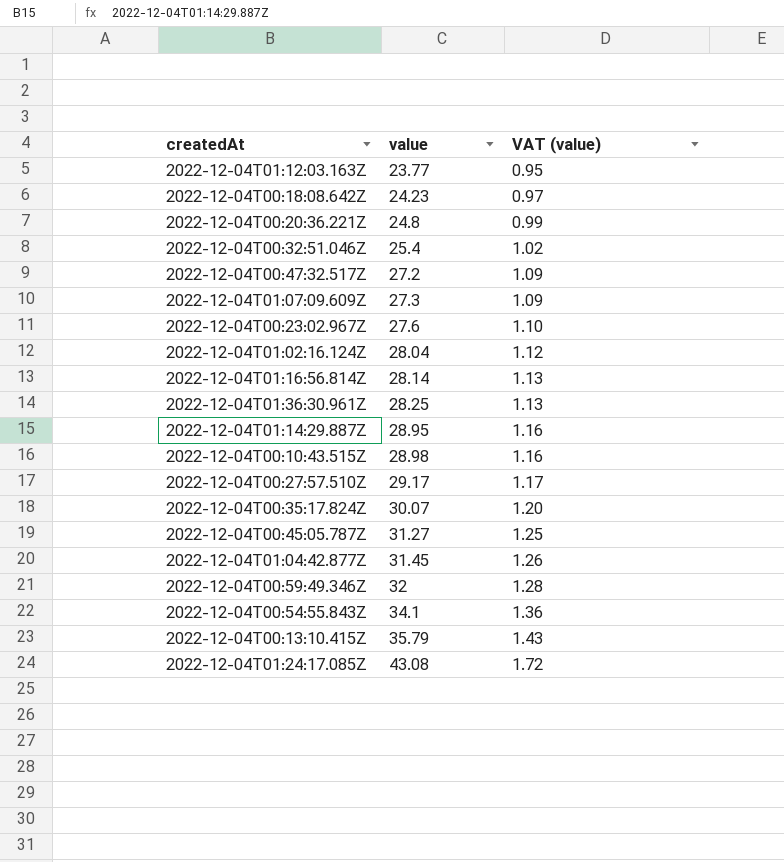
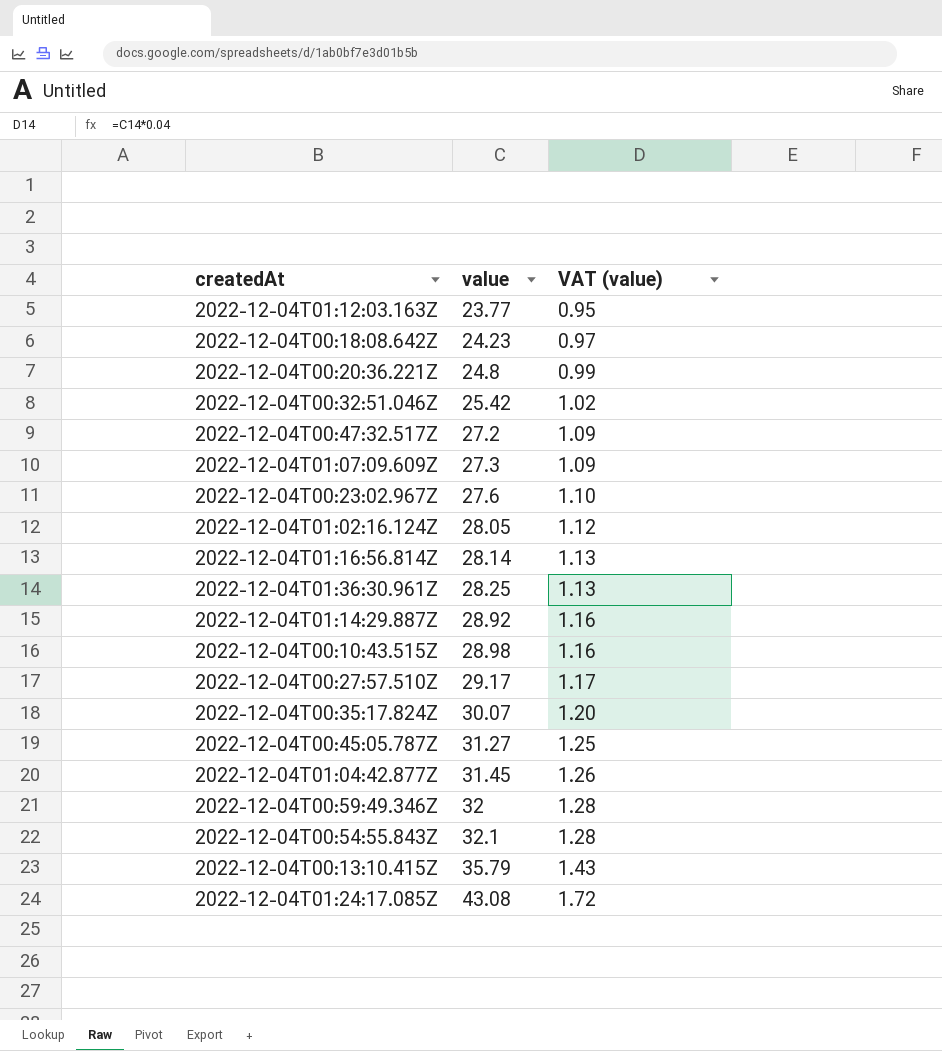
2022-12-04T00:32:51.046Z | value: 25.4 -> 25.42
2022-12-04T01:02:16.124Z | value: 28.04 -> 28.05
2022-12-04T01:14:29.887Z | value: 28.95 -> 28.92
2022-12-04T00:54:55.843Z | value: 34.1 -> 32.1
2022-12-04T00:54:55.843Z | VAT (value): 1.36 -> 1.28

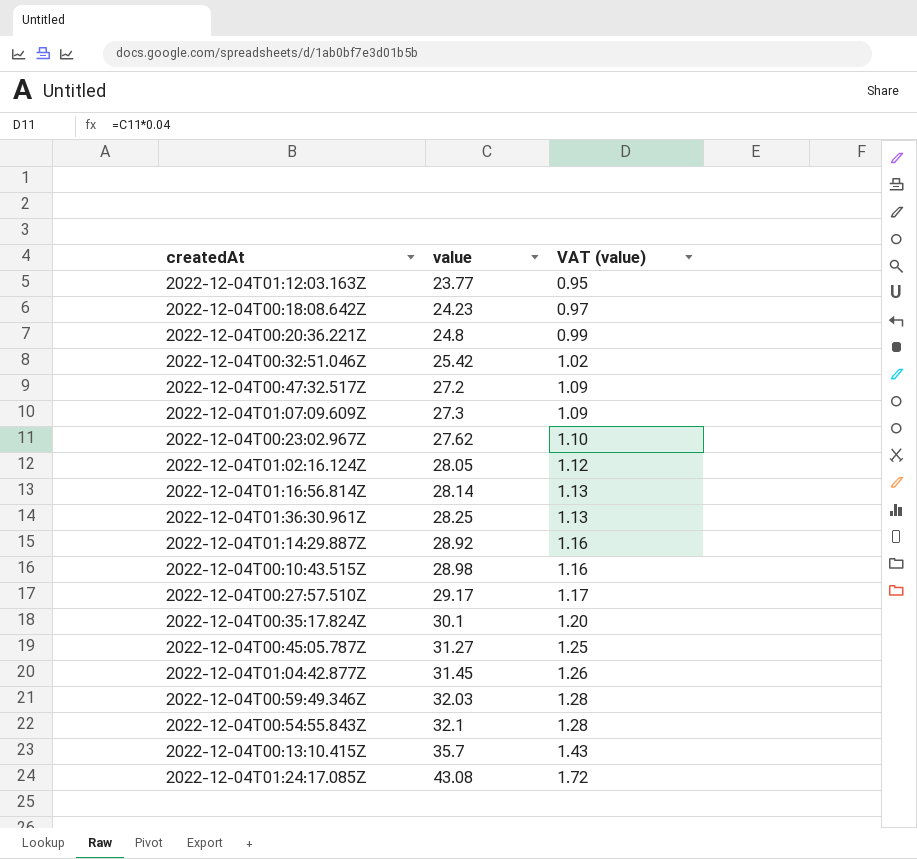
2022-12-04T00:23:02.967Z | value: 27.6 -> 27.62
2022-12-04T00:35:17.824Z | value: 30.07 -> 30.1
2022-12-04T00:59:49.346Z | value: 32 -> 32.03
2022-12-04T00:13:10.415Z | value: 35.79 -> 35.7

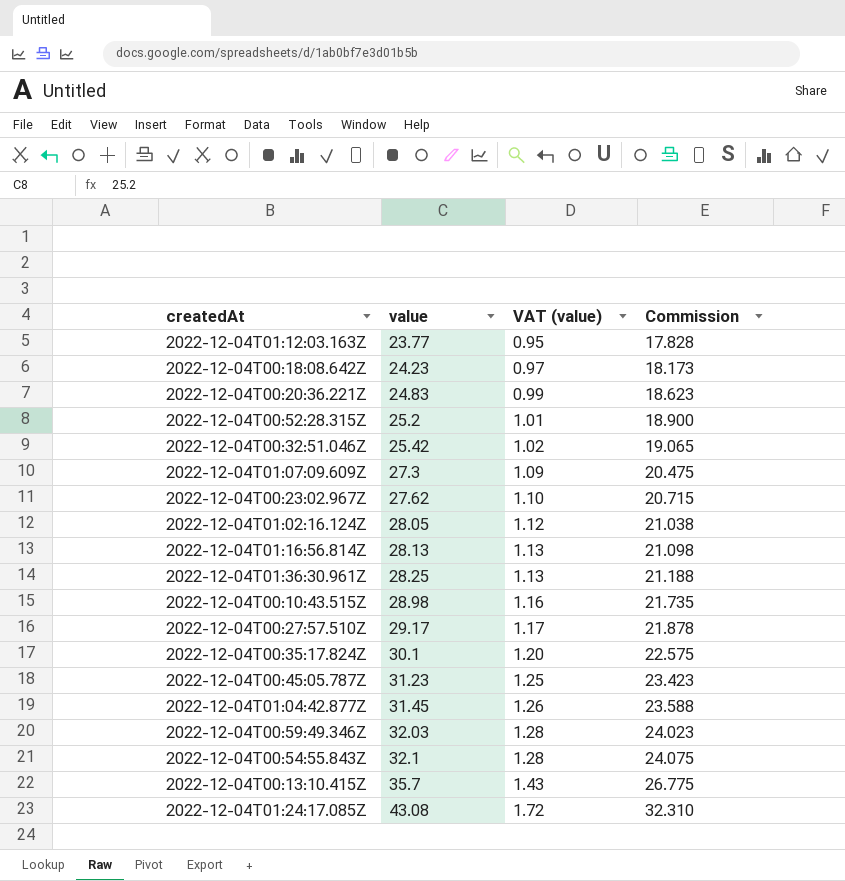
column Commission | formula: none -> [value] * 0.75
row 2022-12-04T00:47:32.517Z: 27.2 | 1.09 -> none
row 2022-12-04T01:14:29.887Z: 28.92 | 1.16 -> none
2022-12-04T00:20:36.221Z | value: 24.8 -> 24.83
row 2022-12-04T00:52:28.315Z: none -> 25.2 | 1.01 | 18.900
2022-12-04T01:16:56.814Z | value: 28.14 -> 28.13
2022-12-04T00:45:05.787Z | value: 31.27 -> 31.23

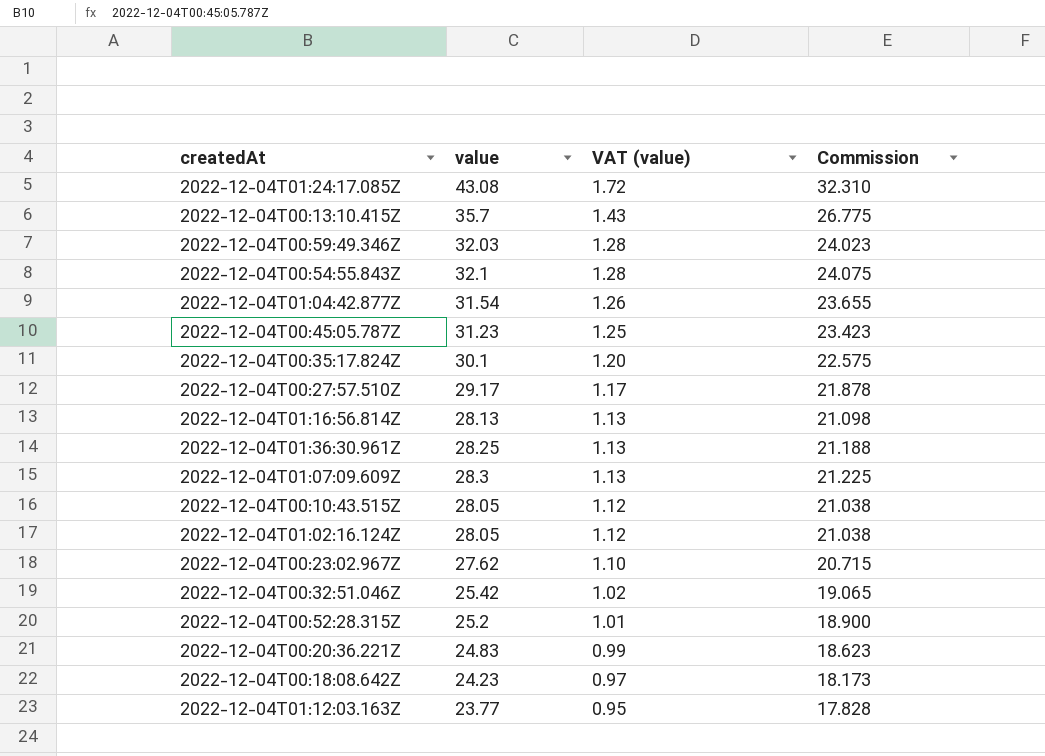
row order: value ascending -> VAT (value) descending
2022-12-04T01:04:42.877Z | value: 31.45 -> 31.54
2022-12-04T01:04:42.877Z | Commission: 23.588 -> 23.655
2022-12-04T01:07:09.609Z | value: 27.3 -> 28.3
2022-12-04T01:07:09.609Z | VAT (value): 1.09 -> 1.13
2022-12-04T01:07:09.609Z | Commission: 20.475 -> 21.225
2022-12-04T00:10:43.515Z | value: 28.98 -> 28.05
2022-12-04T00:10:43.515Z | VAT (value): 1.16 -> 1.12
2022-12-04T00:10:43.515Z | Commission: 21.735 -> 21.038

